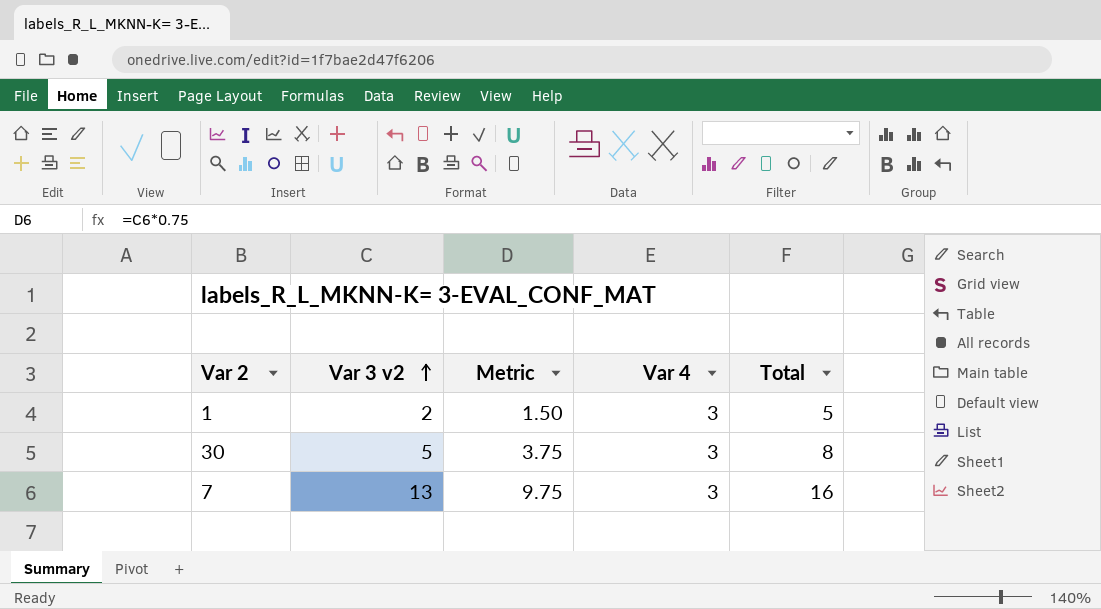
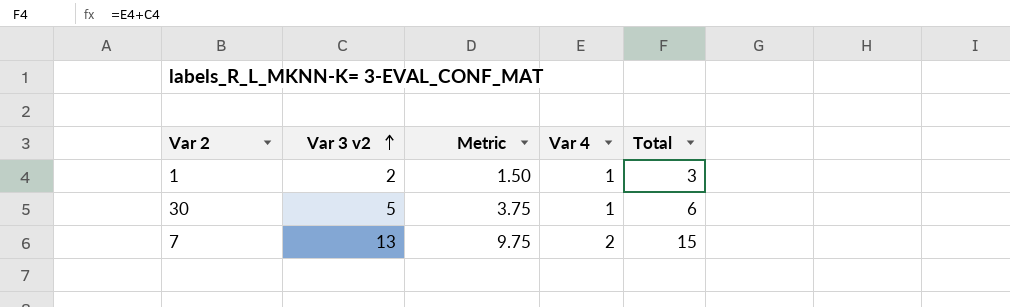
1 | Var 4: 3 -> 1
1 | Total: 5 -> 3
30 | Var 4: 3 -> 1
30 | Total: 8 -> 6
7 | Var 4: 3 -> 2
7 | Total: 16 -> 15

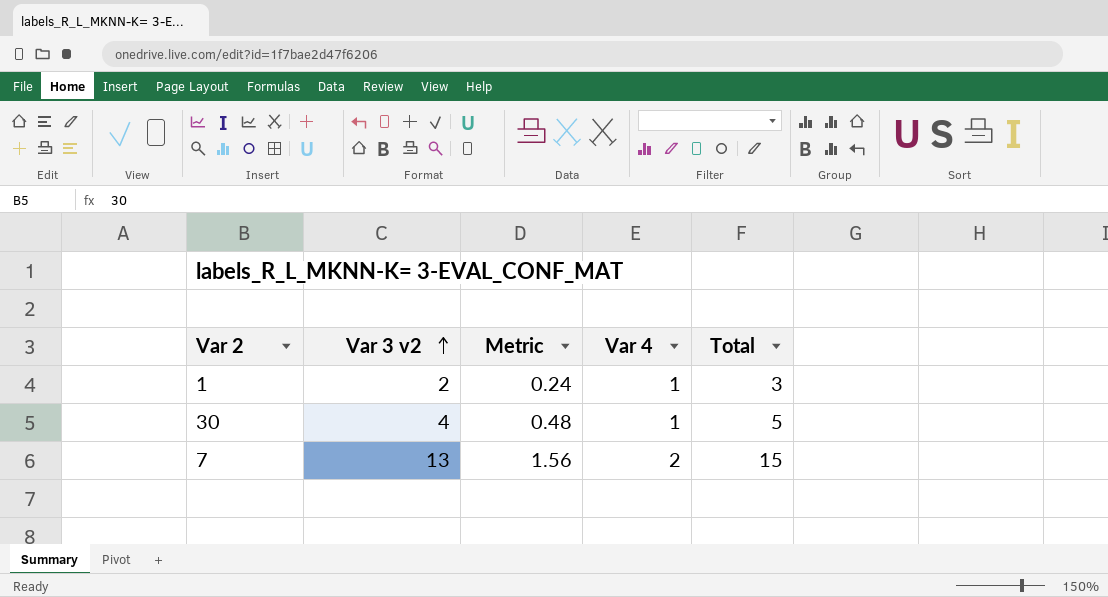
column Metric | formula: [Var 3 v2] * 0.75 -> [Var 3 v2] * 0.12
30 | Var 3 v2: 5 -> 4
30 | Total: 6 -> 5

